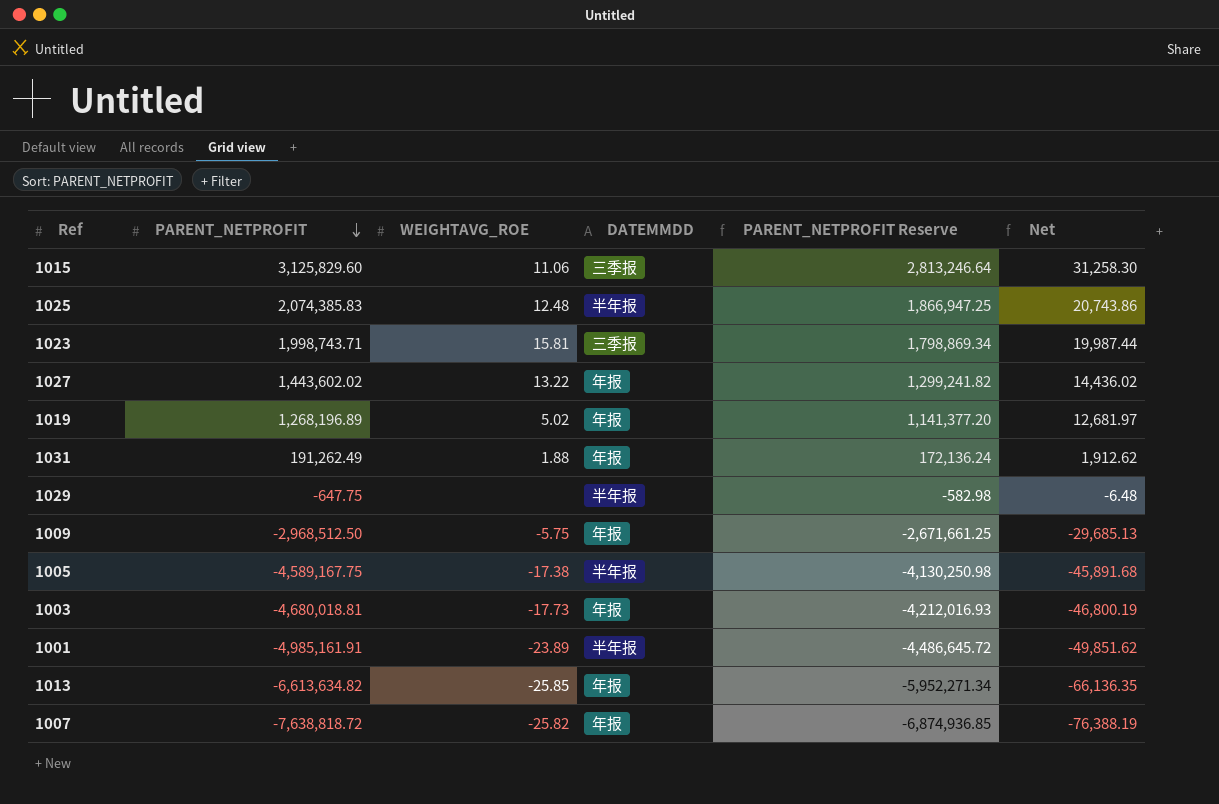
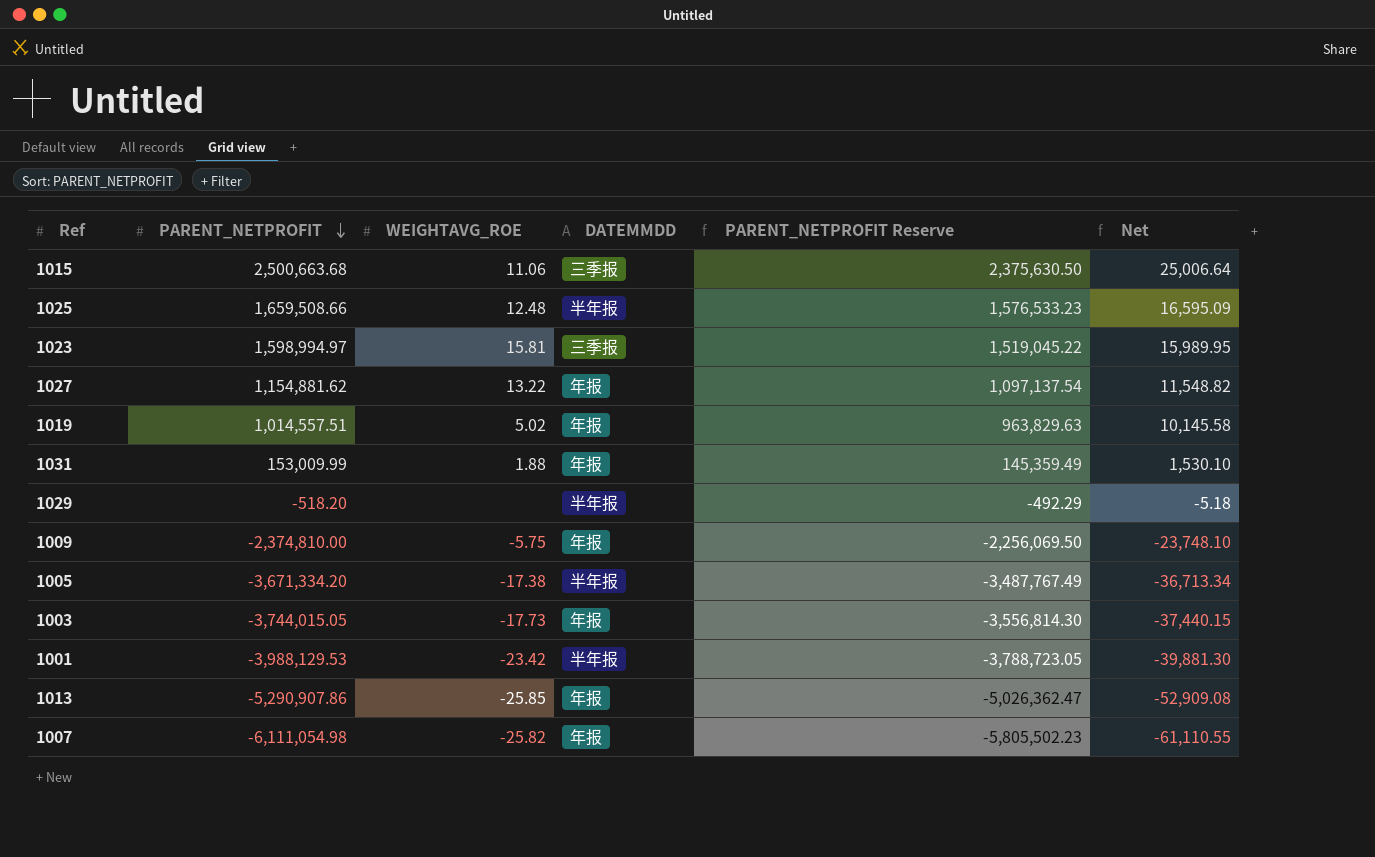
column PARENT_NETPROFIT Reserve | formula: [PARENT_NETPROFIT] * 0.9 -> [PARENT_NETPROFIT] * 0.95
1015 | PARENT_NETPROFIT: 3,125,829.60 -> 2,500,663.68
1015 | Net: 31,258.30 -> 25,006.64
1025 | PARENT_NETPROFIT: 2,074,385.83 -> 1,659,508.66
1025 | Net: 20,743.86 -> 16,595.09
1023 | PARENT_NETPROFIT: 1,998,743.71 -> 1,598,994.97
1023 | Net: 19,987.44 -> 15,989.95
1027 | PARENT_NETPROFIT: 1,443,602.02 -> 1,154,881.62
1027 | Net: 14,436.02 -> 11,548.82
1019 | PARENT_NETPROFIT: 1,268,196.89 -> 1,014,557.51
1019 | Net: 12,681.97 -> 10,145.58
1031 | PARENT_NETPROFIT: 191,262.49 -> 153,009.99
1031 | Net: 1,912.62 -> 1,530.10
1029 | PARENT_NETPROFIT: -647.75 -> -518.20
1029 | Net: -6.48 -> -5.18
1009 | PARENT_NETPROFIT: -2,968,512.50 -> -2,374,810.00
1009 | Net: -29,685.13 -> -23,748.10
1005 | PARENT_NETPROFIT: -4,589,167.75 -> -3,671,334.20
1005 | Net: -45,891.68 -> -36,713.34
1003 | PARENT_NETPROFIT: -4,680,018.81 -> -3,744,015.05
1003 | Net: -46,800.19 -> -37,440.15
1001 | PARENT_NETPROFIT: -4,985,161.91 -> -3,988,129.53
1001 | WEIGHTAVG_ROE: -23.89 -> -23.42
1001 | Net: -49,851.62 -> -39,881.30
1013 | PARENT_NETPROFIT: -6,613,634.82 -> -5,290,907.86
1013 | Net: -66,136.35 -> -52,909.08
1007 | PARENT_NETPROFIT: -7,638,818.72 -> -6,111,054.98
1007 | Net: -76,388.19 -> -61,110.55

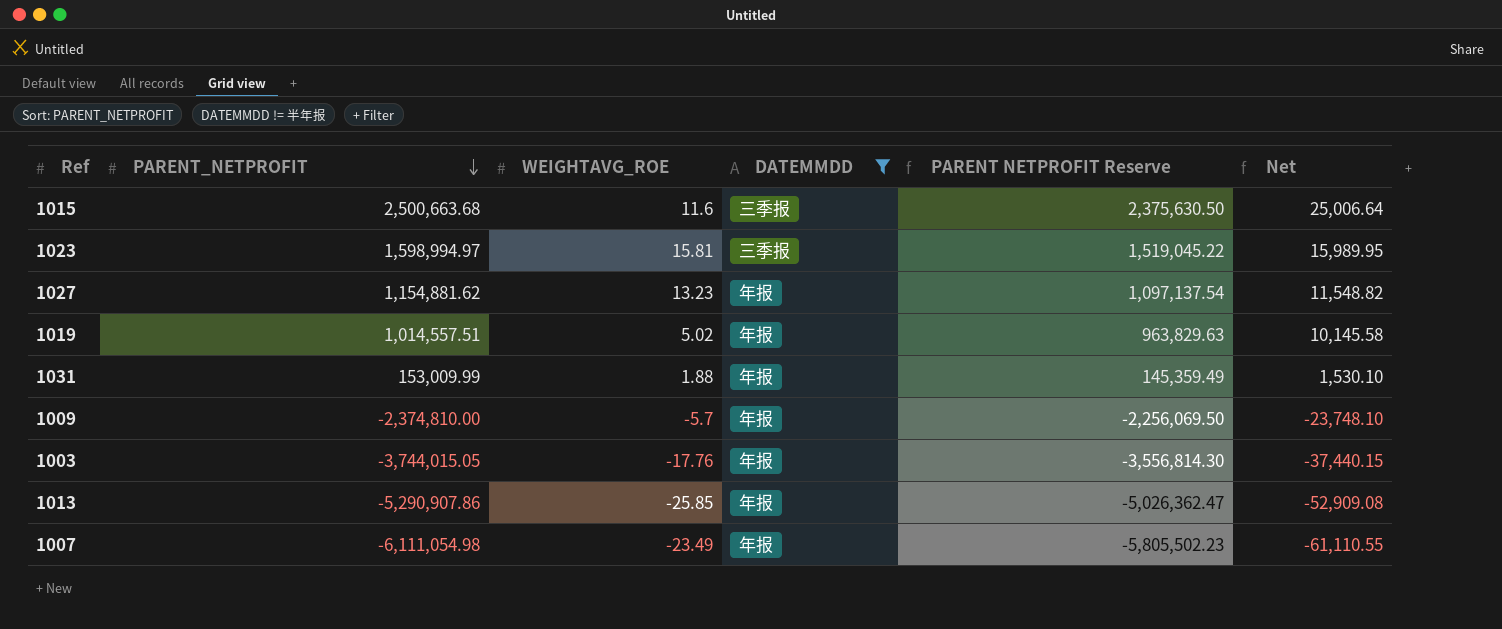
filter: none -> DATEMMDD != 半年报
column name: PARENT_NETPROFIT Reserve -> PARENT NETPROFIT Reserve
1015 | WEIGHTAVG_ROE: 11.06 -> 11.6
1027 | WEIGHTAVG_ROE: 13.22 -> 13.23
1009 | WEIGHTAVG_ROE: -5.75 -> -5.7
1003 | WEIGHTAVG_ROE: -17.73 -> -17.76
1007 | WEIGHTAVG_ROE: -25.82 -> -23.49

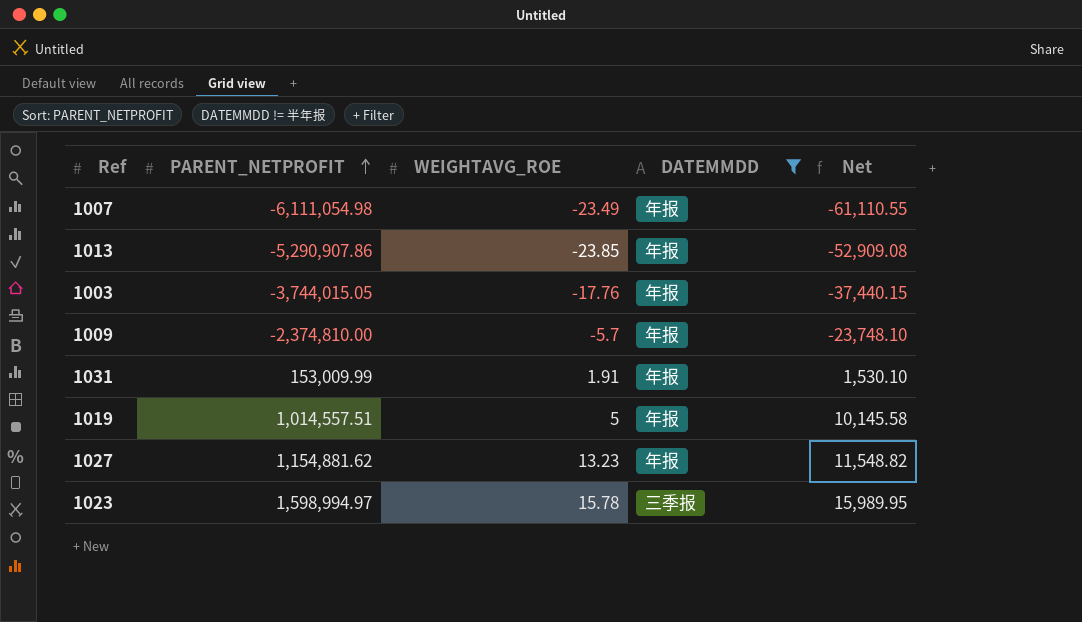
row order: PARENT_NETPROFIT descending -> PARENT_NETPROFIT ascending
column PARENT NETPROFIT Reserve | formula: [PARENT_NETPROFIT] * 0.95 -> none
row 1015: 2,500,663.68 | 11.6 | 三季报 | 2,375,630.50 | 25,006.64 -> none
1013 | WEIGHTAVG_ROE: -25.85 -> -23.85
1031 | WEIGHTAVG_ROE: 1.88 -> 1.91
1019 | WEIGHTAVG_ROE: 5.02 -> 5
1023 | WEIGHTAVG_ROE: 15.81 -> 15.78

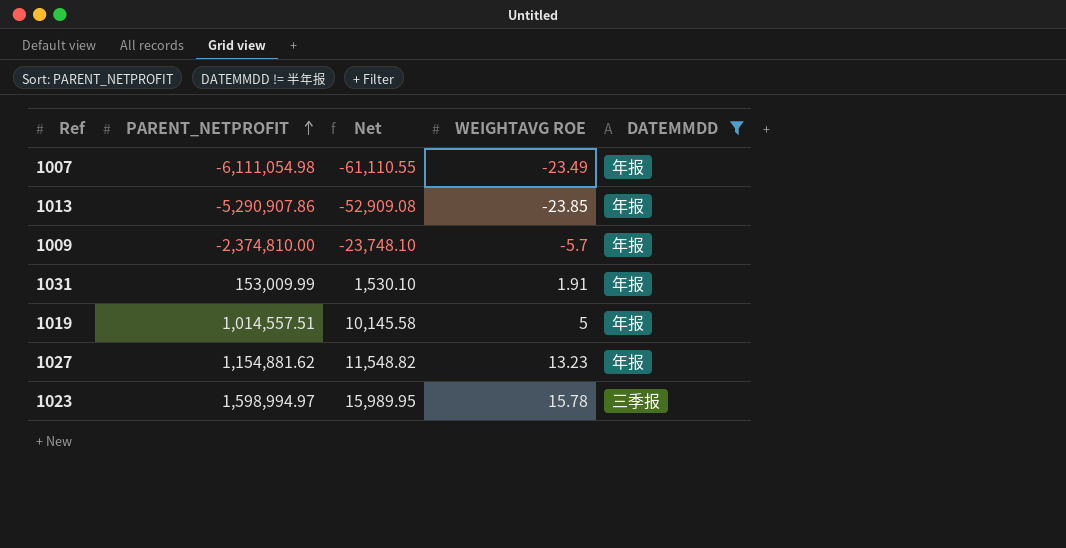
column Net | position: 5 -> 3
column name: WEIGHTAVG_ROE -> WEIGHTAVG ROE
row 1003: -3,744,015.05 | -17.76 | 年报 | -37,440.15 -> none

